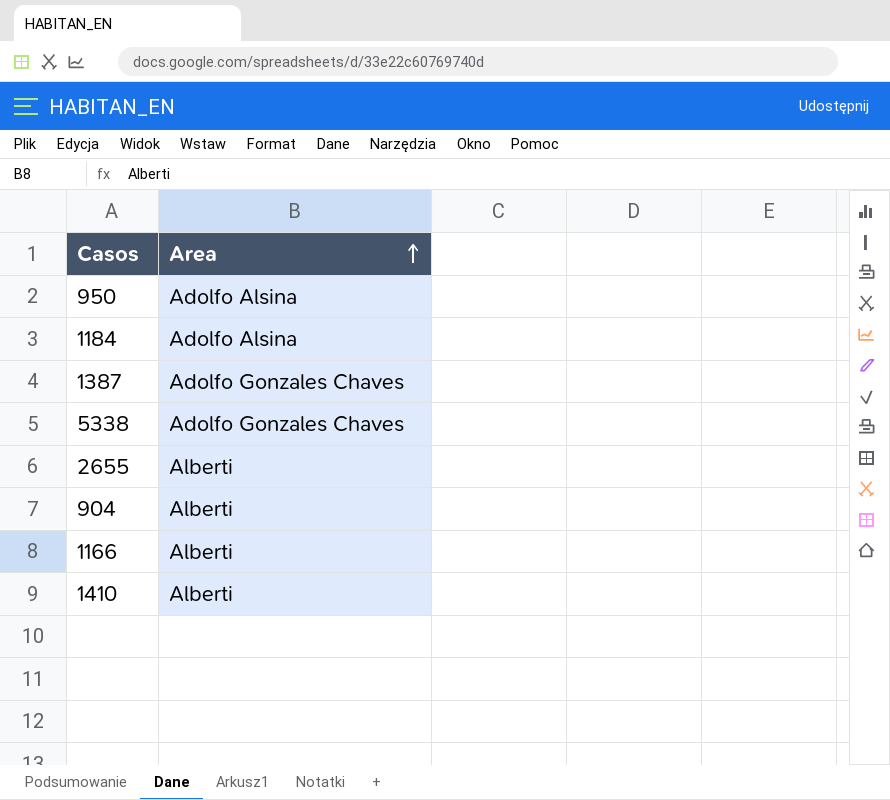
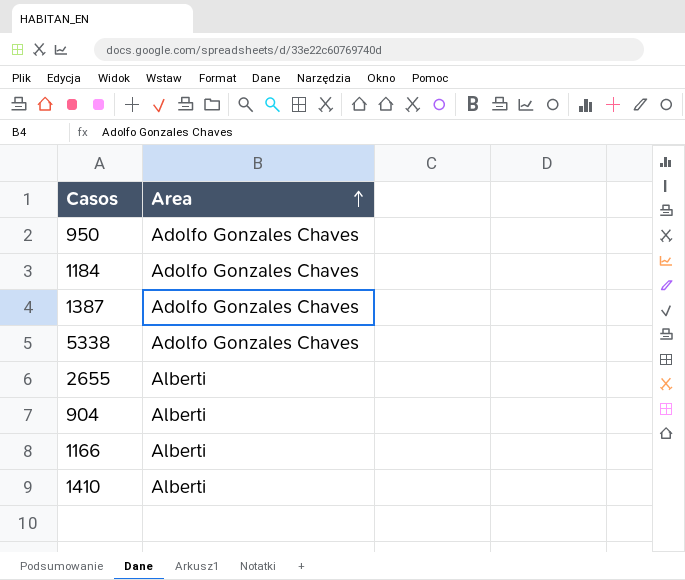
950 | Area: Adolfo Alsina -> Adolfo Gonzales Chaves
1184 | Area: Adolfo Alsina -> Adolfo Gonzales Chaves

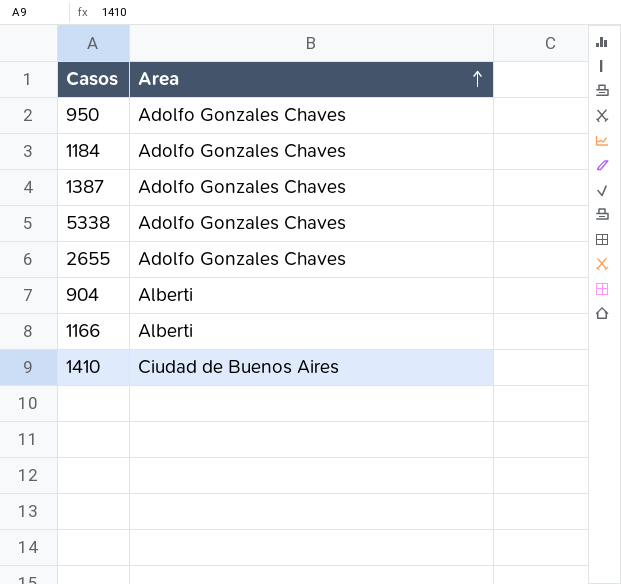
2655 | Area: Alberti -> Adolfo Gonzales Chaves
1410 | Area: Alberti -> Ciudad de Buenos Aires

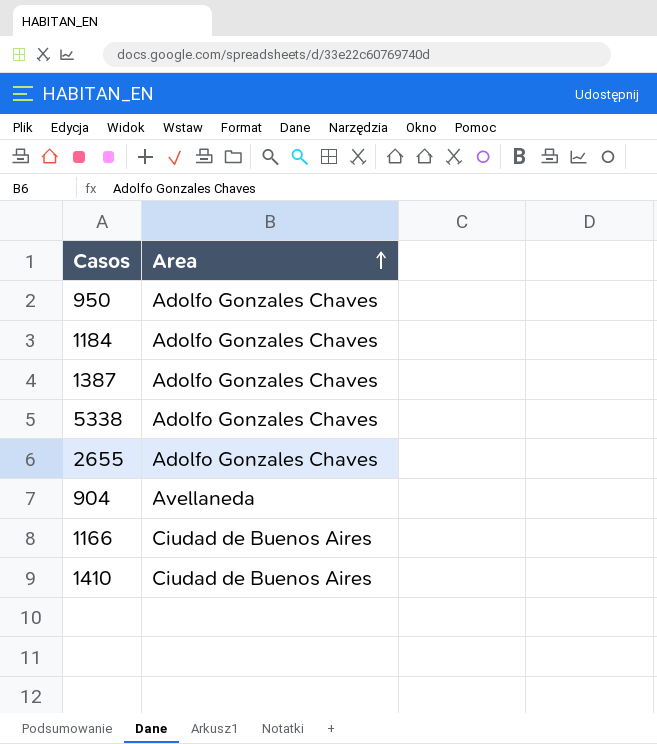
904 | Area: Alberti -> Avellaneda
1166 | Area: Alberti -> Ciudad de Buenos Aires

